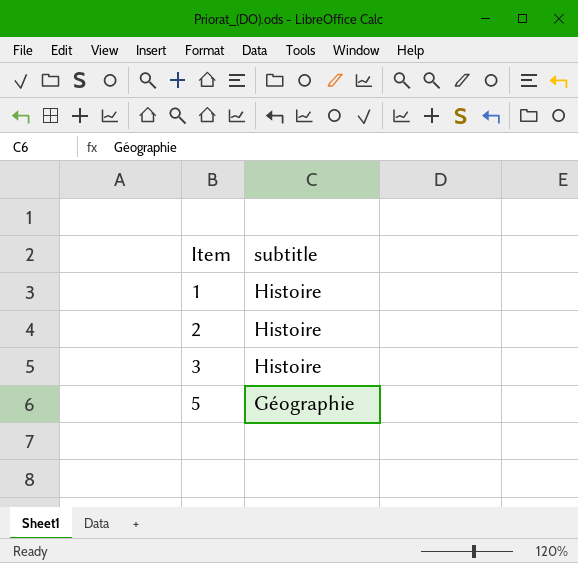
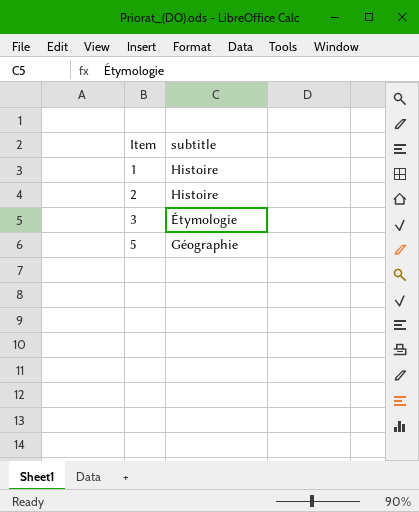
3 | subtitle: Histoire -> Étymologie

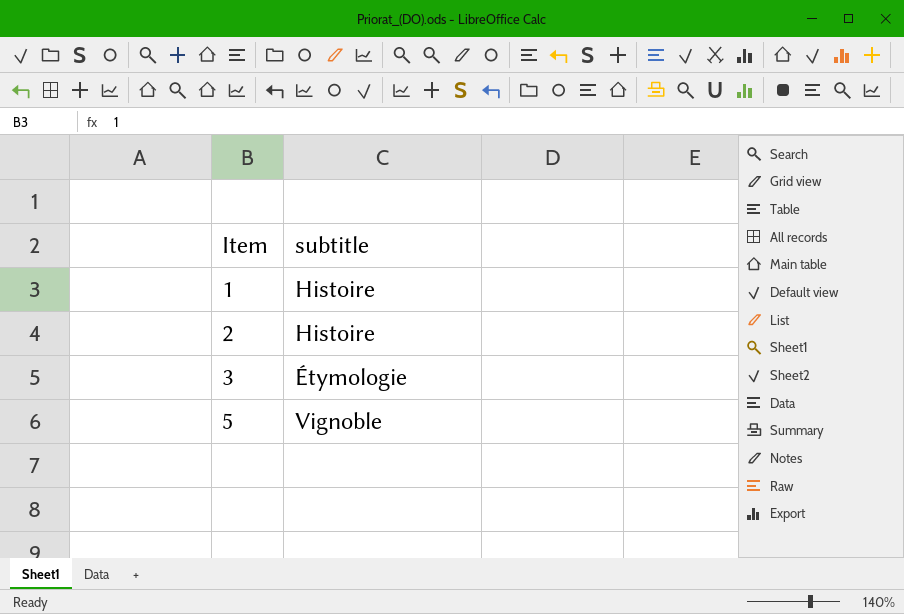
5 | subtitle: Géographie -> Vignoble

